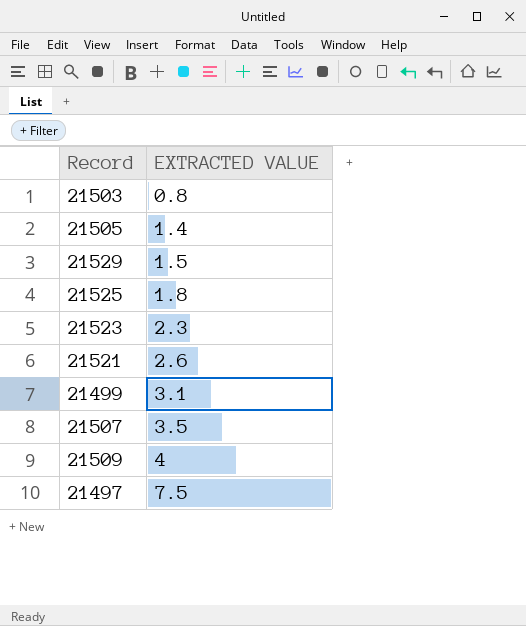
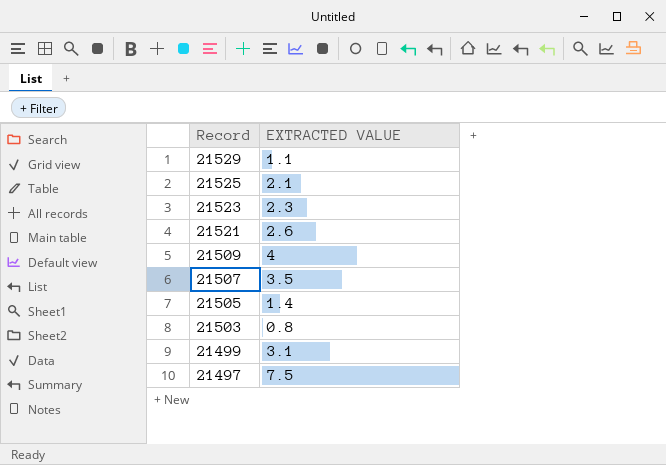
row order: EXTRACTED VALUE ascending -> Record descending
21529 | EXTRACTED VALUE: 1.5 -> 1.1
21525 | EXTRACTED VALUE: 1.8 -> 2.1

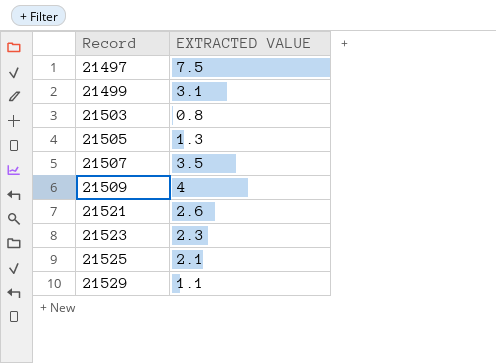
row order: Record descending -> Record ascending
21505 | EXTRACTED VALUE: 1.4 -> 1.3

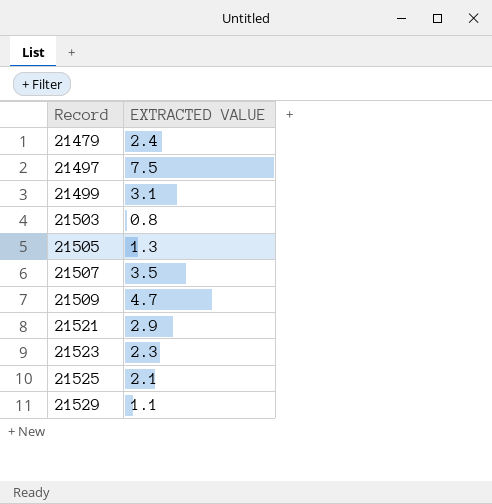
row 21479: none -> 2.4
21509 | EXTRACTED VALUE: 4 -> 4.7
21521 | EXTRACTED VALUE: 2.6 -> 2.9

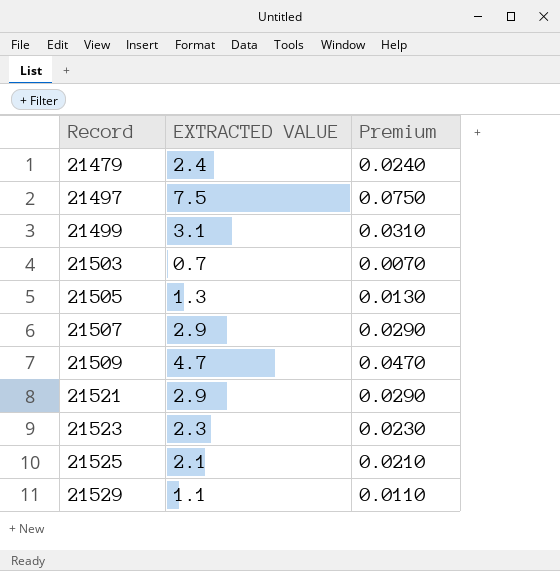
column Premium | formula: none -> [EXTRACTED VALUE] * 0.01
21503 | EXTRACTED VALUE: 0.8 -> 0.7
21507 | EXTRACTED VALUE: 3.5 -> 2.9

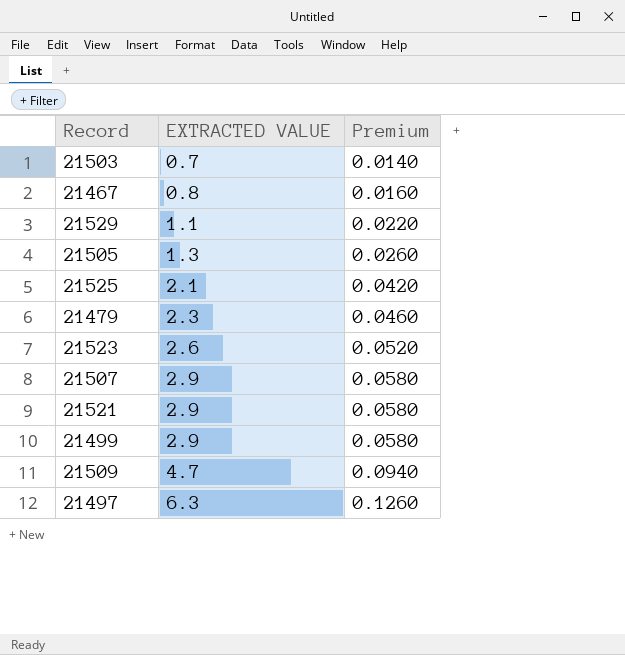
row order: Record ascending -> EXTRACTED VALUE ascending
column Premium | formula: [EXTRACTED VALUE] * 0.01 -> [EXTRACTED VALUE] * 0.02
row 21467: none -> 0.8 | 0.0160
21479 | EXTRACTED VALUE: 2.4 -> 2.3
21523 | EXTRACTED VALUE: 2.3 -> 2.6
21499 | EXTRACTED VALUE: 3.1 -> 2.9
21497 | EXTRACTED VALUE: 7.5 -> 6.3

